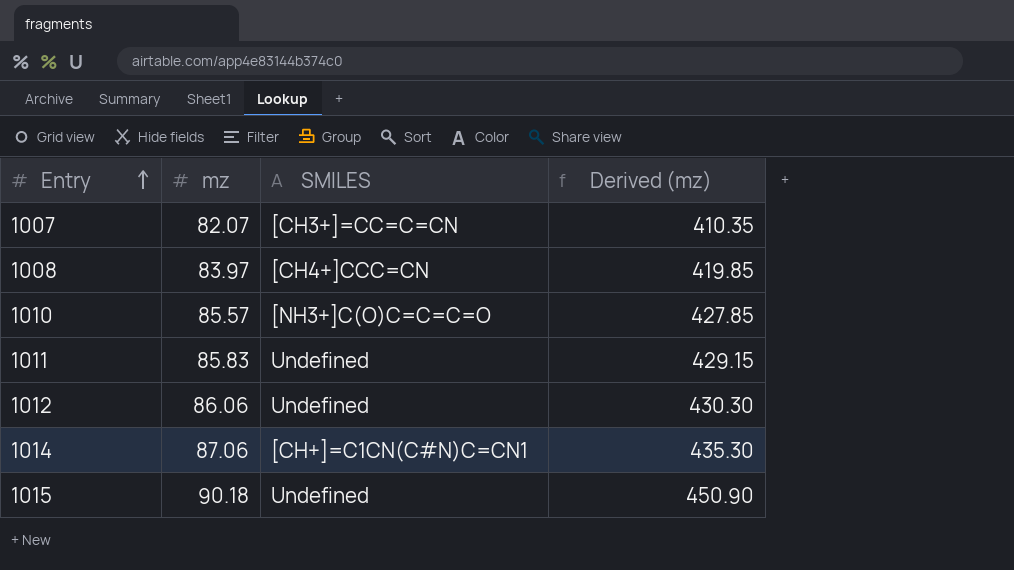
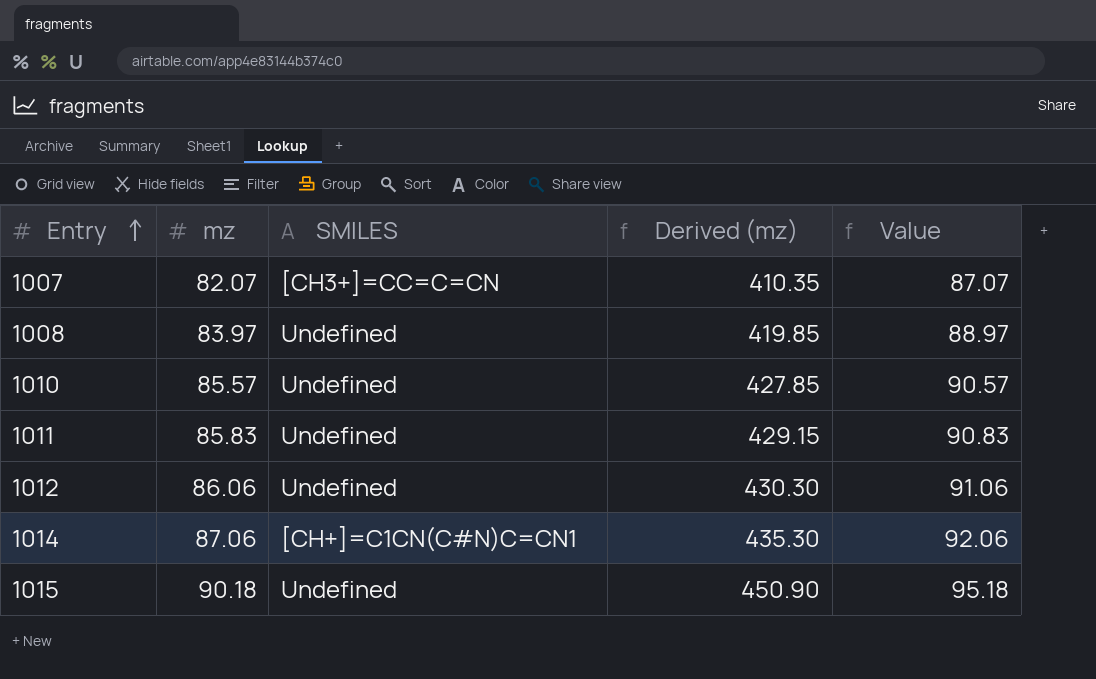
column Value | formula: none -> [mz] + 5
1008 | SMILES: [CH4+]CCC=CN -> Undefined
1010 | SMILES: [NH3+]C(O)C=C=C=O -> Undefined

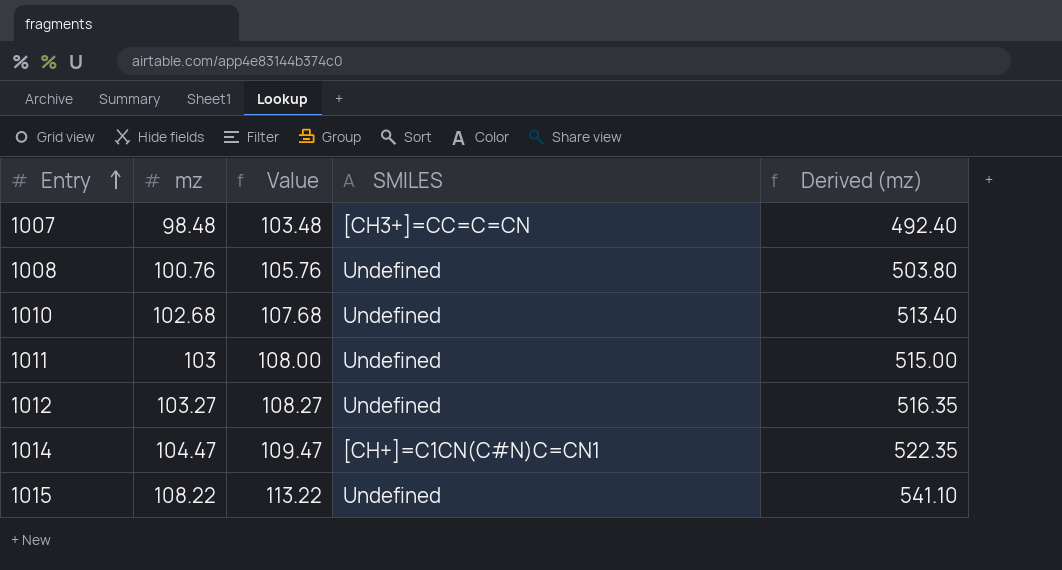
column Value | position: 5 -> 3
1007 | mz: 82.07 -> 98.48
1007 | Value: 87.07 -> 103.48
1007 | Derived (mz): 410.35 -> 492.40
1008 | mz: 83.97 -> 100.76
1008 | Value: 88.97 -> 105.76
1008 | Derived (mz): 419.85 -> 503.80
1010 | mz: 85.57 -> 102.68
1010 | Value: 90.57 -> 107.68
1010 | Derived (mz): 427.85 -> 513.40
1011 | mz: 85.83 -> 103
1011 | Value: 90.83 -> 108.00
1011 | Derived (mz): 429.15 -> 515.00
1012 | mz: 86.06 -> 103.27
1012 | Value: 91.06 -> 108.27
1012 | Derived (mz): 430.30 -> 516.35
1014 | mz: 87.06 -> 104.47
1014 | Value: 92.06 -> 109.47
1014 | Derived (mz): 435.30 -> 522.35
1015 | mz: 90.18 -> 108.22
1015 | Value: 95.18 -> 113.22
1015 | Derived (mz): 450.90 -> 541.10

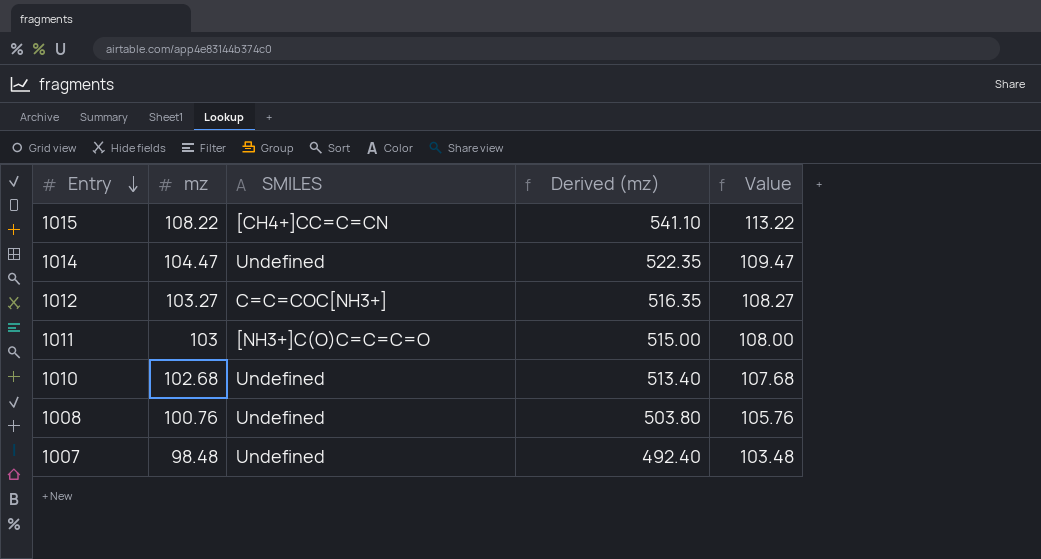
row order: Entry ascending -> Entry descending
column Value | position: 3 -> 5
1015 | SMILES: Undefined -> [CH4+]CC=C=CN
1014 | SMILES: [CH+]=C1CN(C#N)C=CN1 -> Undefined
1012 | SMILES: Undefined -> C=C=COC[NH3+]
1011 | SMILES: Undefined -> [NH3+]C(O)C=C=C=O
1007 | SMILES: [CH3+]=CC=C=CN -> Undefined

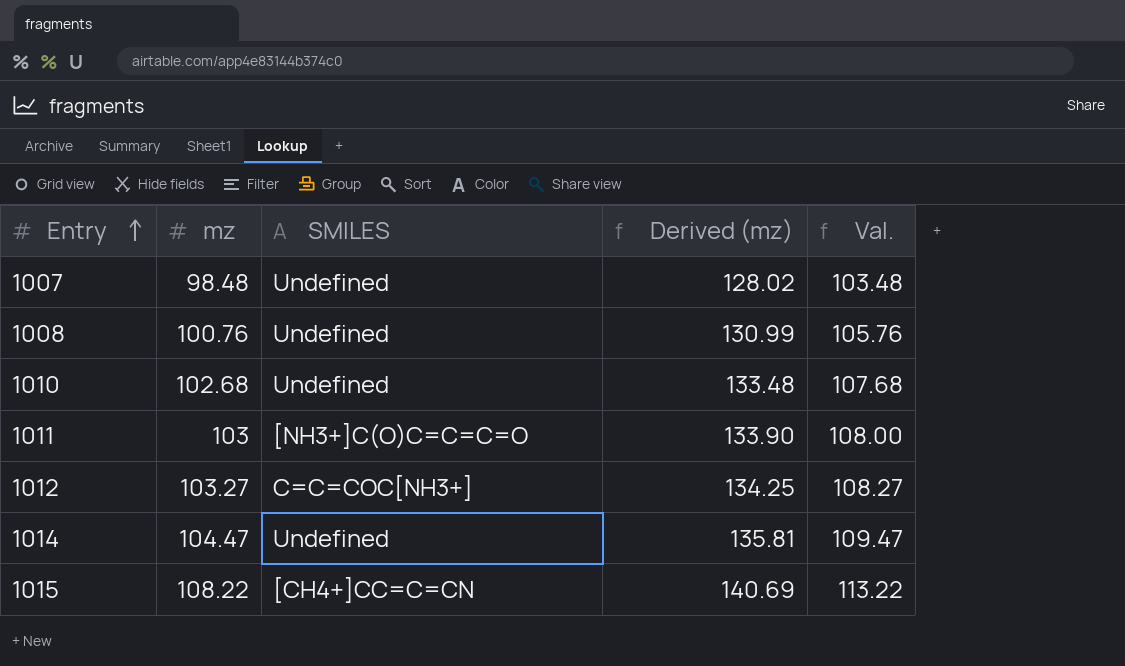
row order: Entry descending -> Entry ascending
column Derived (mz) | formula: [mz] * 5 -> [mz] * 1.3
column name: Value -> Val.

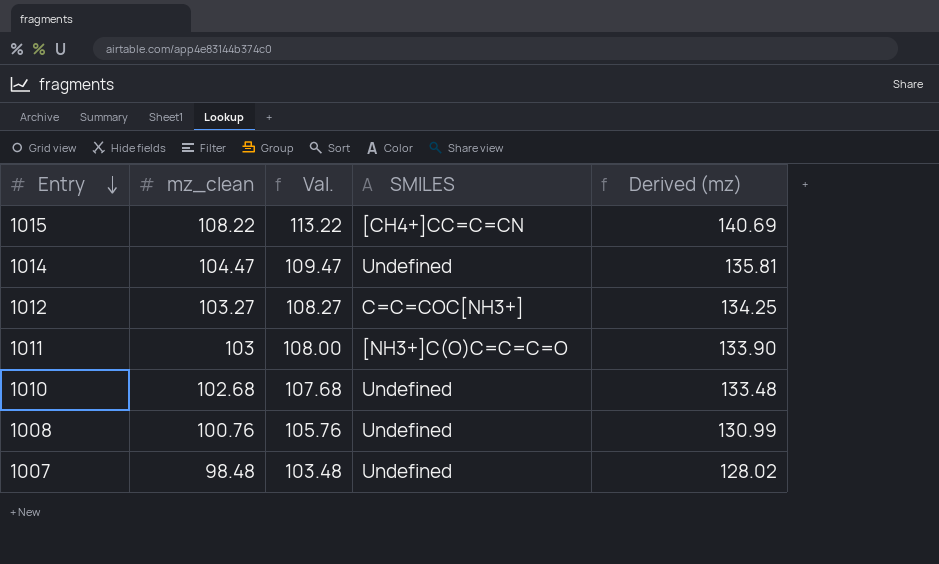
row order: Entry ascending -> Entry descending
column name: mz -> mz_clean
column Val. | position: 5 -> 3

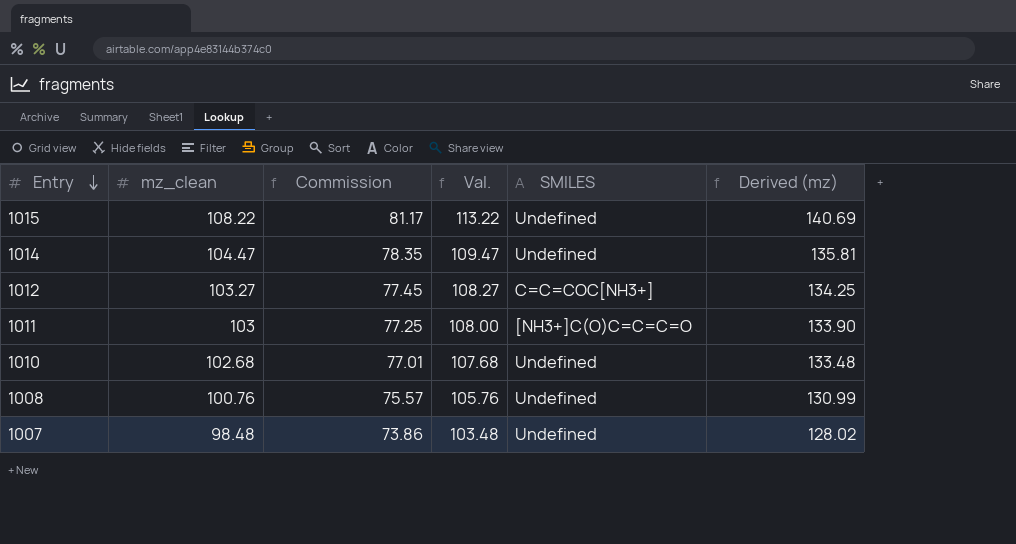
column Commission | formula: none -> [mz_clean] * 0.75
1015 | SMILES: [CH4+]CC=C=CN -> Undefined

